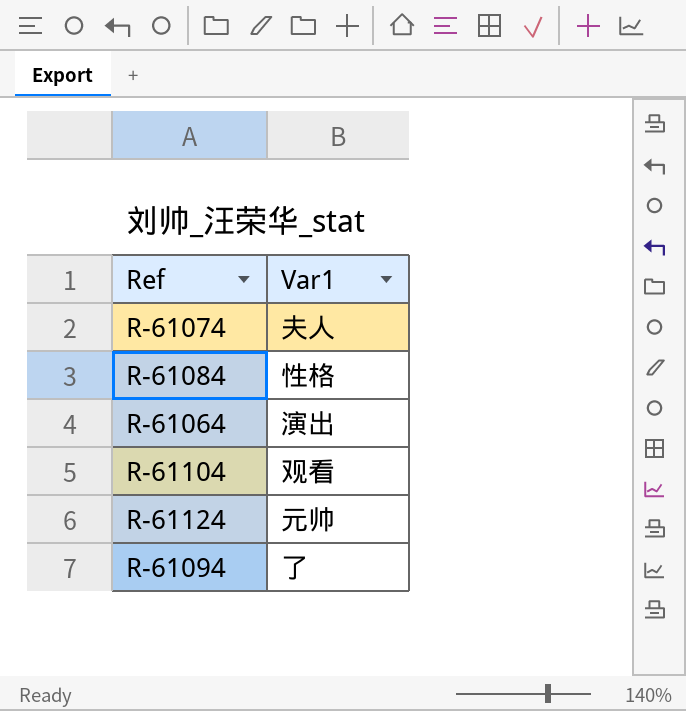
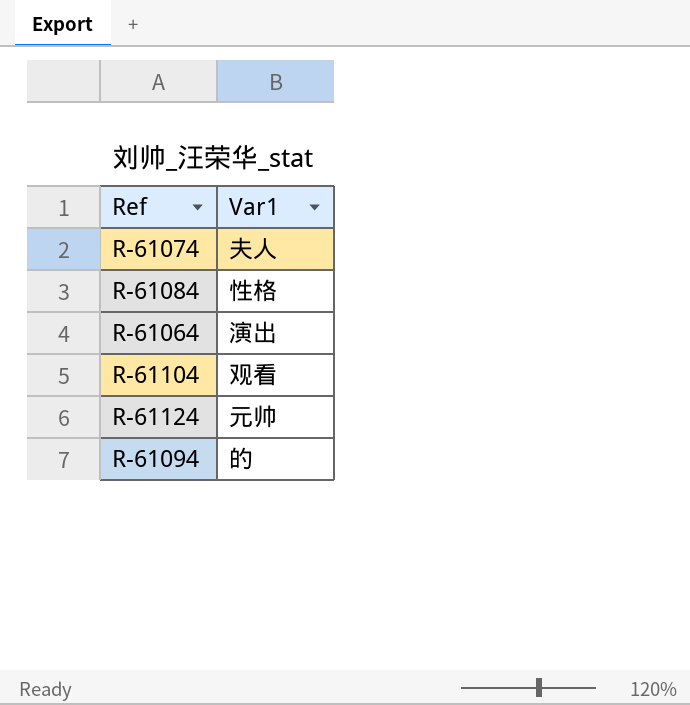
R-61094 | Var1: 了 -> 的

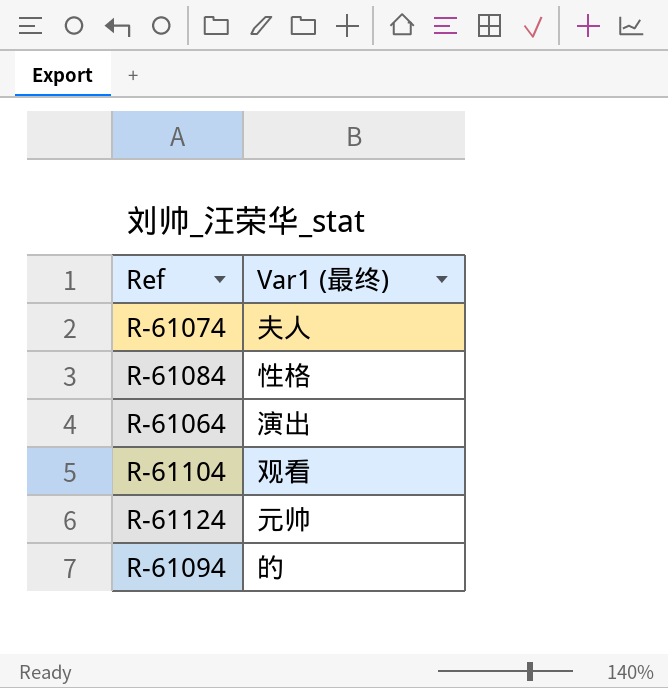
column name: Var1 -> Var1 (最终)

